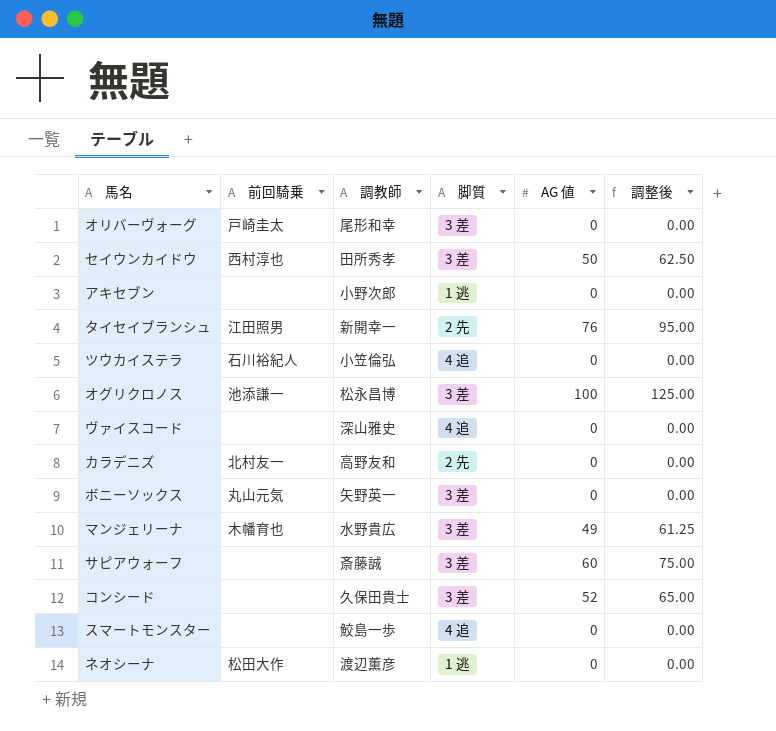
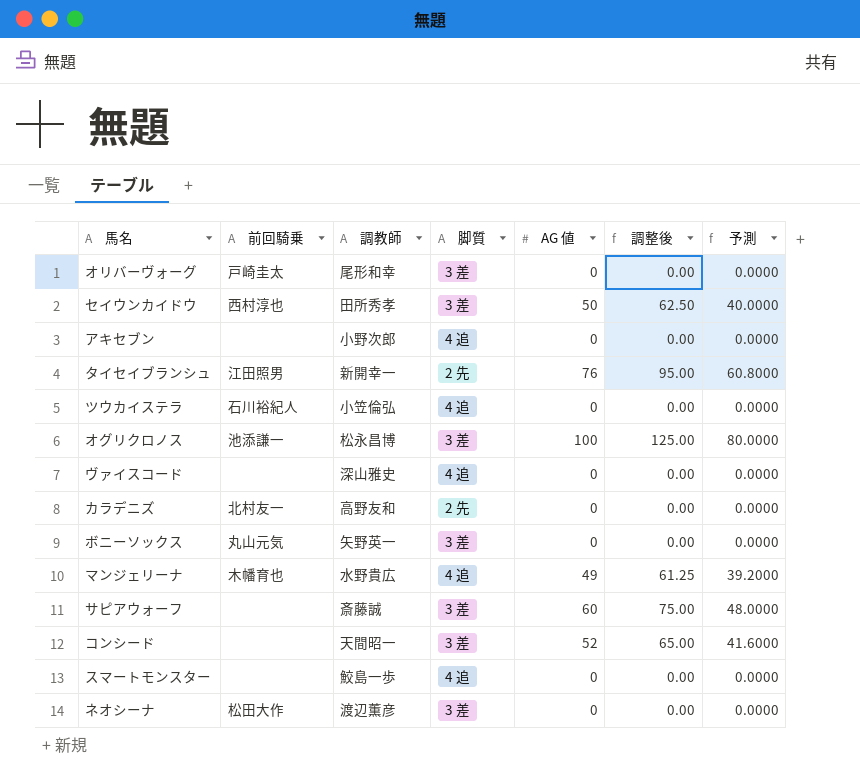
column 予測 | formula: none -> [AG 値] * 0.8
アキセブン | 脚質: 1 逃 -> 4 追
マンジェリーナ | 脚質: 3 差 -> 4 追
コンシード | 調教師: 久保田貴士 -> 天間昭一
ネオシーナ | 脚質: 1 逃 -> 3 差

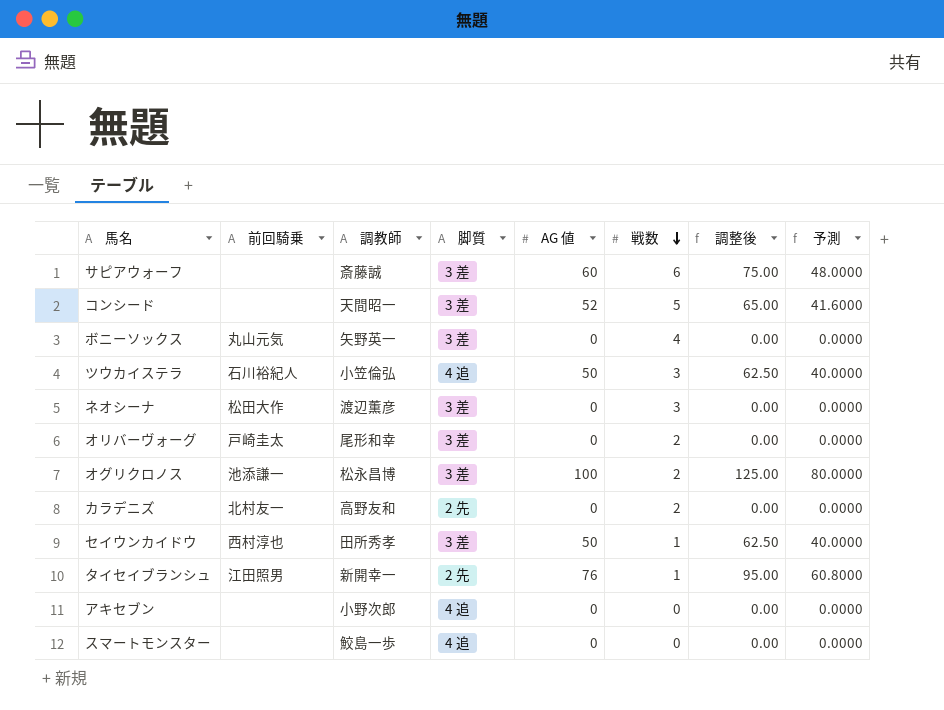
row order: none -> 戦数 descending
column 戦数 | position: none -> 6
row ヴァイスコード: none | 深山雅史 | 4 追 | 0 | 0.00 | 0.0000 -> none
row マンジェリーナ: 木幡育也 | 水野貴広 | 4 追 | 49 | 61.25 | 39.2000 -> none
ツウカイステラ | AG 値: 0 -> 50
ツウカイステラ | 調整後: 0.00 -> 62.50
ツウカイステラ | 予測: 0.0000 -> 40.0000

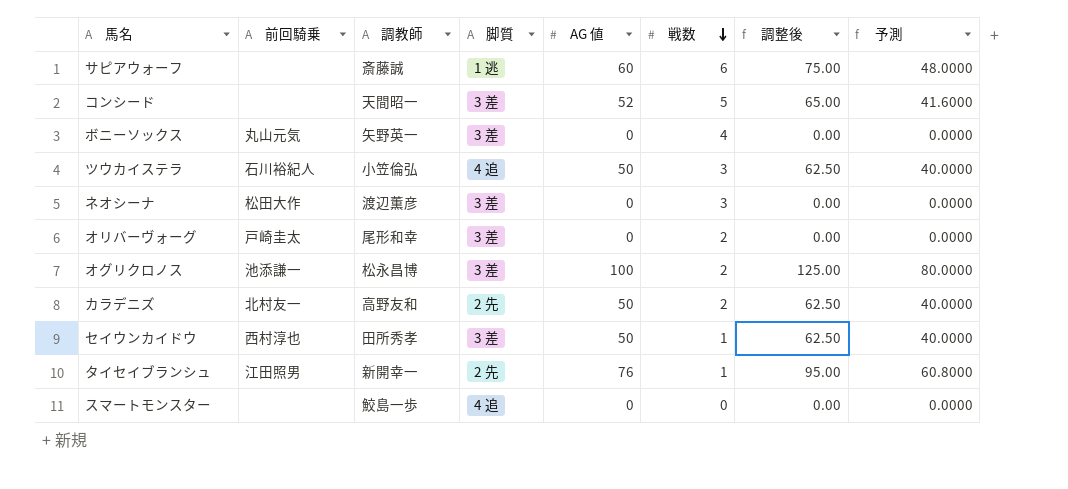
row アキセブン: none | 小野次郎 | 4 追 | 0 | 0 | 0.00 | 0.0000 -> none
サピアウォーフ | 脚質: 3 差 -> 1 逃
カラデニズ | AG 値: 0 -> 50
カラデニズ | 調整後: 0.00 -> 62.50
カラデニズ | 予測: 0.0000 -> 40.0000

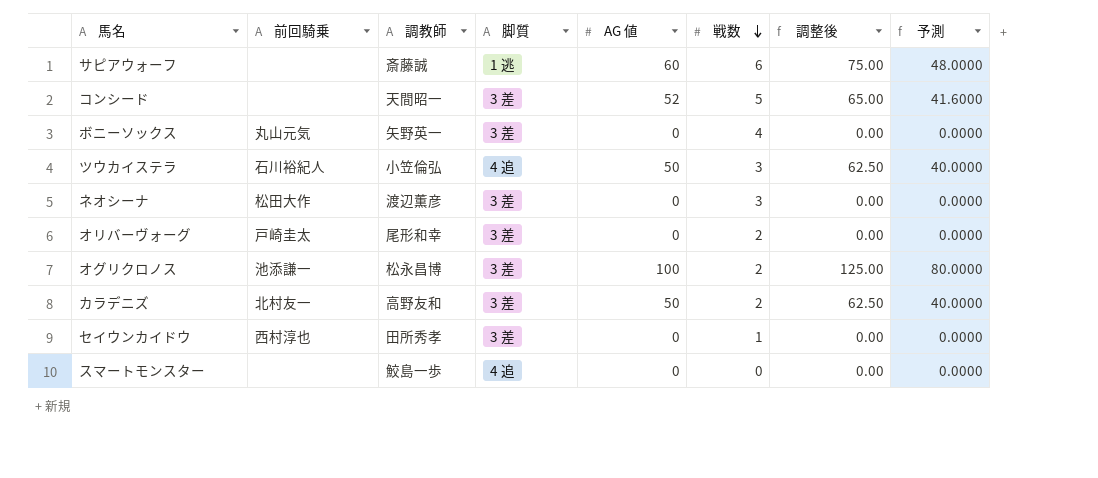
row タイセイブランシュ: 江田照男 | 新開幸一 | 2 先 | 76 | 1 | 95.00 | 60.8000 -> none
カラデニズ | 脚質: 2 先 -> 3 差
セイウンカイドウ | AG 値: 50 -> 0
セイウンカイドウ | 調整後: 62.50 -> 0.00
セイウンカイドウ | 予測: 40.0000 -> 0.0000

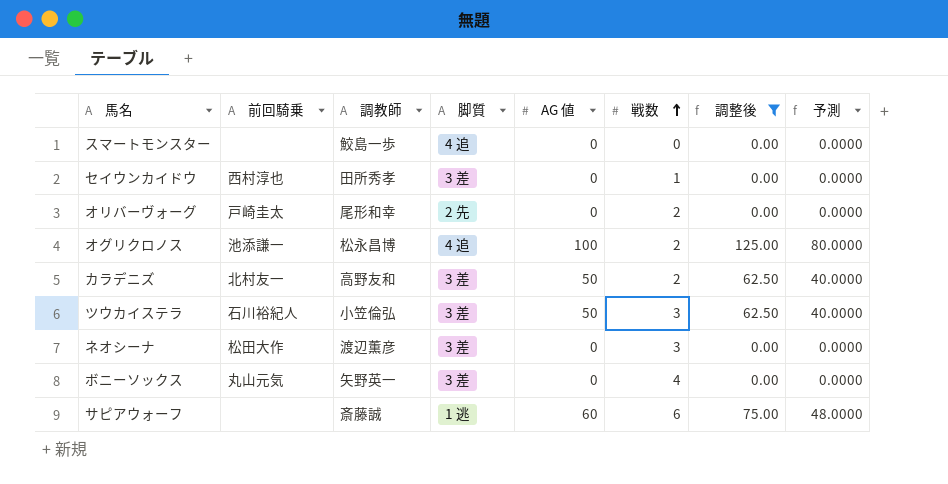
filter: none -> 調整後 != 65.00
row order: 戦数 descending -> 戦数 ascending
オリバーヴォーグ | 脚質: 3 差 -> 2 先
オグリクロノス | 脚質: 3 差 -> 4 追
ツウカイステラ | 脚質: 4 追 -> 3 差

